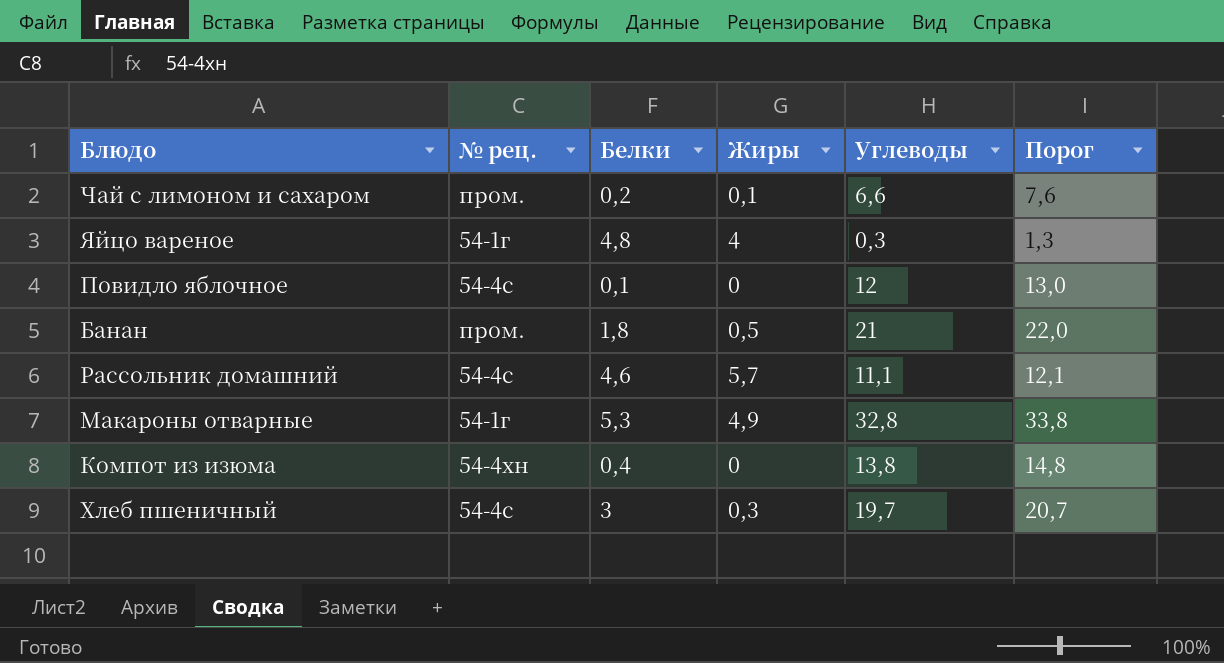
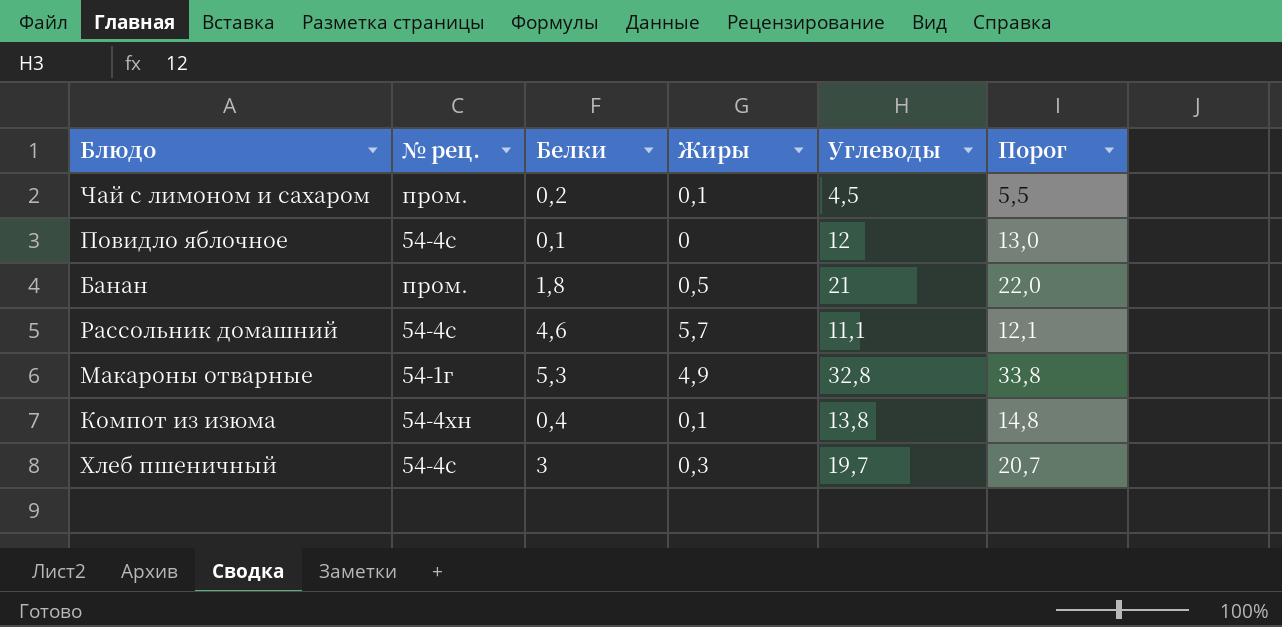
row Яйцо вареное: 54-1г | 4,8 | 4 | 0,3 | 1,3 -> none
Чай с лимоном и сахаром | Углеводы: 6,6 -> 4,5
Чай с лимоном и сахаром | Порог: 7,6 -> 5,5
Компот из изюма | Жиры: 0 -> 0,1

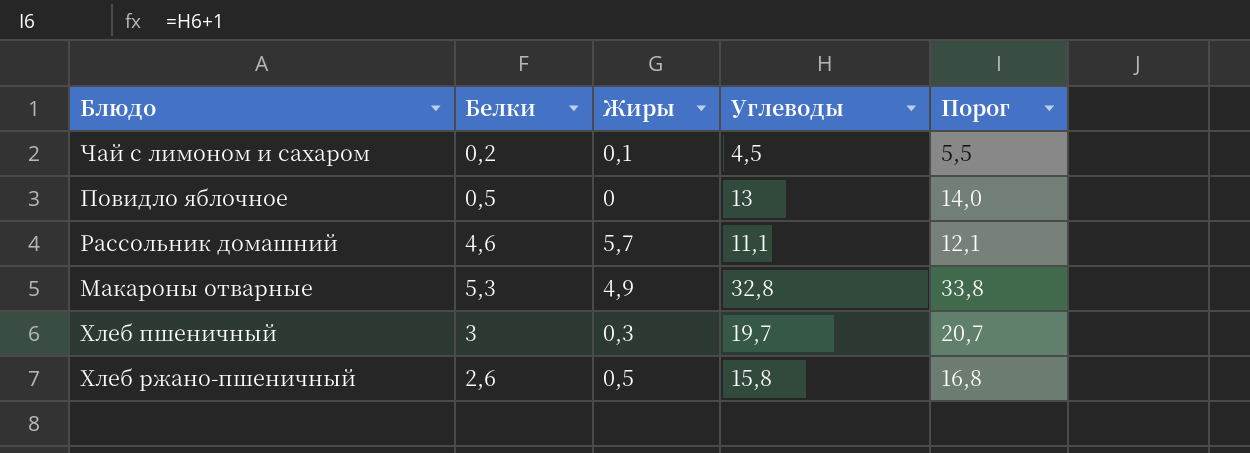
column № рец. | position: 2 -> none
row Банан: пром. | 1,8 | 0,5 | 21 | 22,0 -> none
row Компот из изюма: 54-4хн | 0,4 | 0,1 | 13,8 | 14,8 -> none
Повидло яблочное | Белки: 0,1 -> 0,5
Повидло яблочное | Углеводы: 12 -> 13
Повидло яблочное | Порог: 13,0 -> 14,0
row Хлеб ржано-пшеничный: none -> 2,6 | 0,5 | 15,8 | 16,8

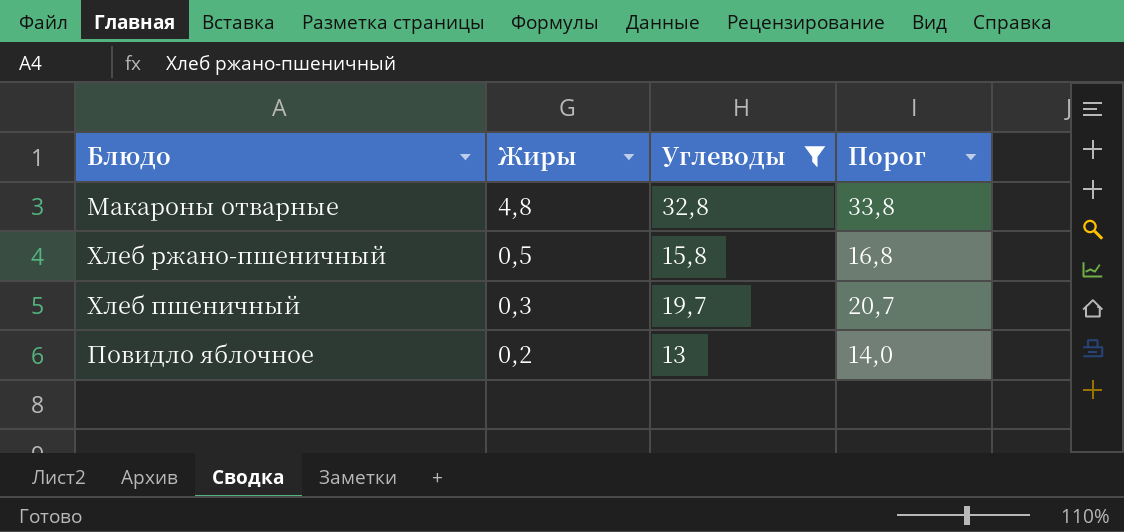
filter: none -> Углеводы >= 13
row order: none -> Жиры descending
column Белки | position: 2 -> none
Макароны отварные | Жиры: 4,9 -> 4,8
Повидло яблочное | Жиры: 0 -> 0,2

